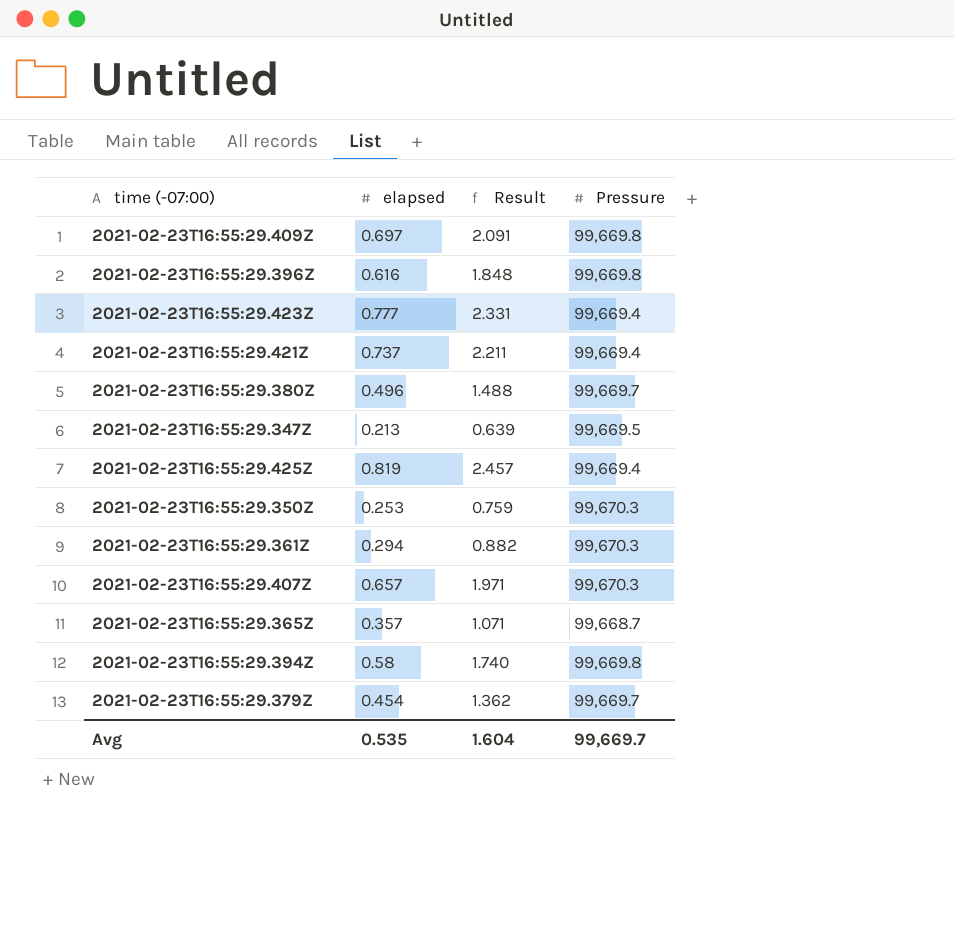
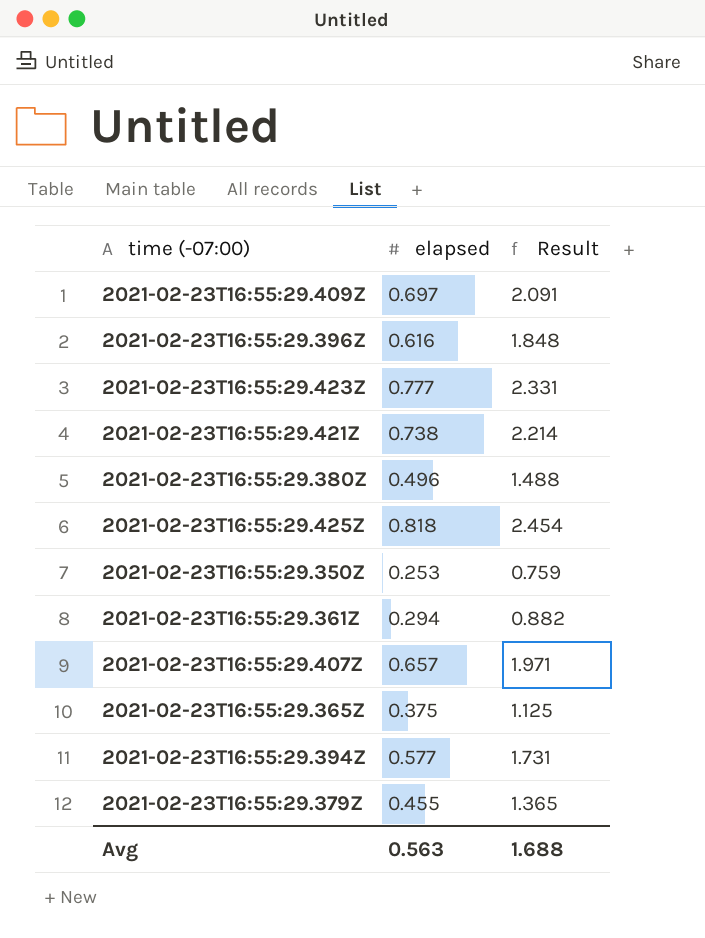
column Pressure | position: 4 -> none
row 2021-02-23T16:55:29.347Z: 0.213 | 0.639 | 99,669.5 -> none
2021-02-23T16:55:29.421Z | elapsed: 0.737 -> 0.738
2021-02-23T16:55:29.421Z | Result: 2.211 -> 2.214
2021-02-23T16:55:29.425Z | elapsed: 0.819 -> 0.818
2021-02-23T16:55:29.425Z | Result: 2.457 -> 2.454
2021-02-23T16:55:29.365Z | elapsed: 0.357 -> 0.375
2021-02-23T16:55:29.365Z | Result: 1.071 -> 1.125
2021-02-23T16:55:29.394Z | elapsed: 0.58 -> 0.577
2021-02-23T16:55:29.394Z | Result: 1.740 -> 1.731
2021-02-23T16:55:29.379Z | elapsed: 0.454 -> 0.455
2021-02-23T16:55:29.379Z | Result: 1.362 -> 1.365
Avg | elapsed: 0.535 -> 0.563
Avg | Result: 1.604 -> 1.688

